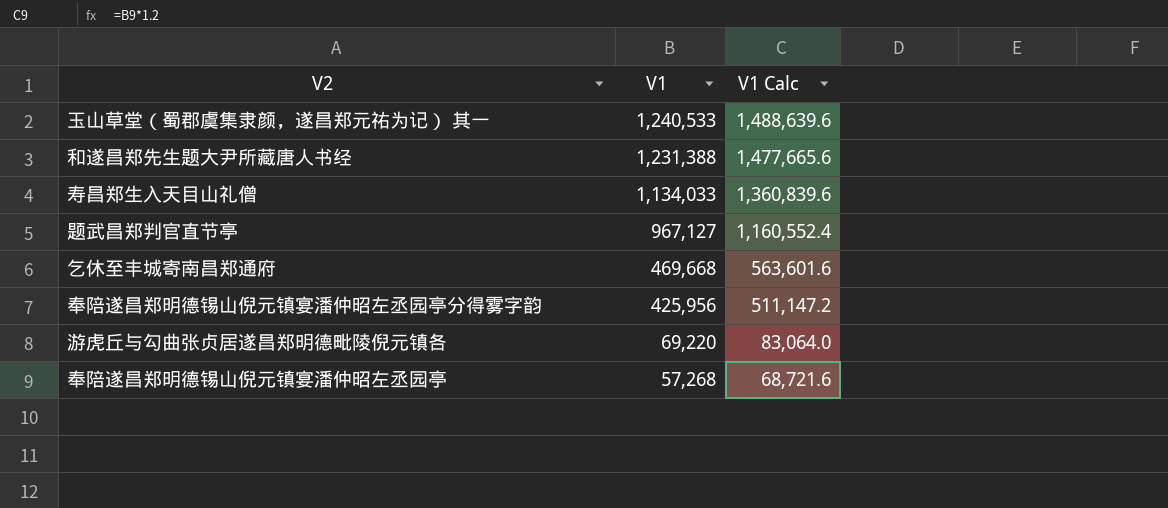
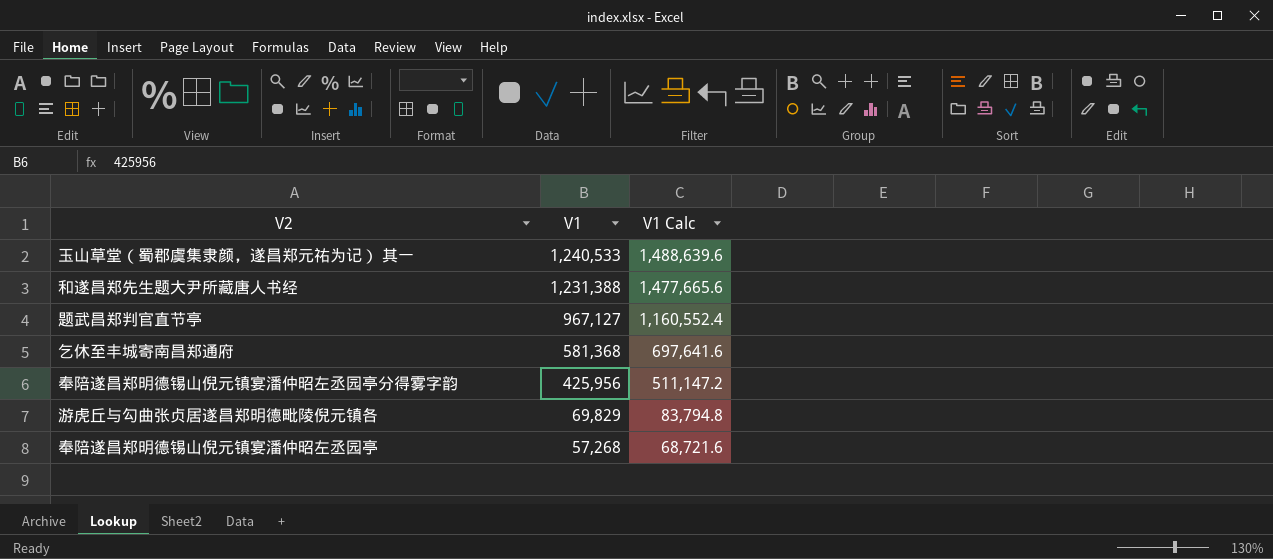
row 寿昌郑生入天目山礼僧: 1,134,033 | 1,360,839.6 -> none
乞休至丰城寄南昌郑通府 | V1: 469,668 -> 581,368
乞休至丰城寄南昌郑通府 | V1 Calc: 563,601.6 -> 697,641.6
游虎丘与勾曲张贞居遂昌郑明德毗陵倪元镇各 | V1: 69,220 -> 69,829
游虎丘与勾曲张贞居遂昌郑明德毗陵倪元镇各 | V1 Calc: 83,064.0 -> 83,794.8

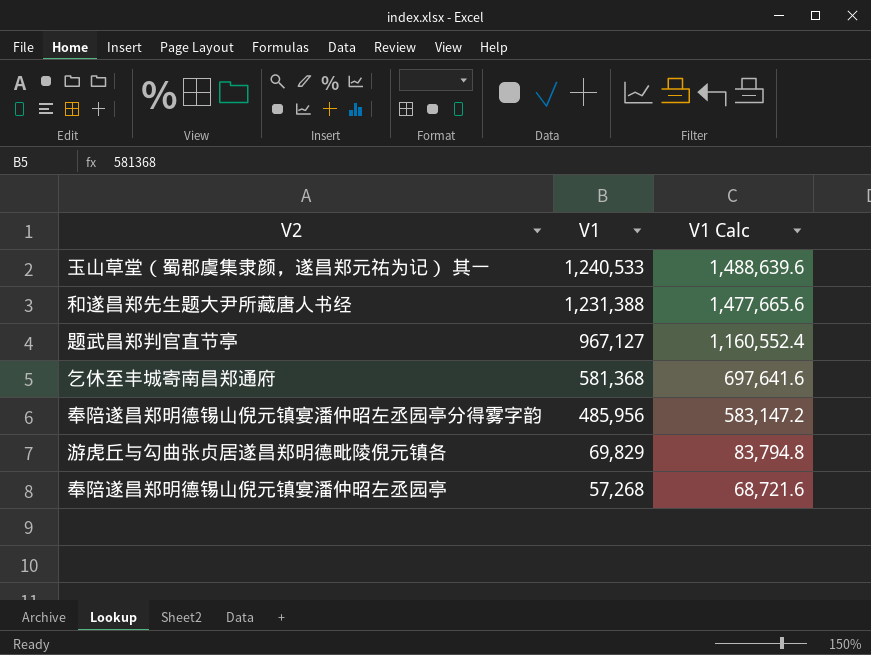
奉陪遂昌郑明德锡山倪元镇宴潘仲昭左丞园亭分得雾字韵 | V1: 425,956 -> 485,956
奉陪遂昌郑明德锡山倪元镇宴潘仲昭左丞园亭分得雾字韵 | V1 Calc: 511,147.2 -> 583,147.2

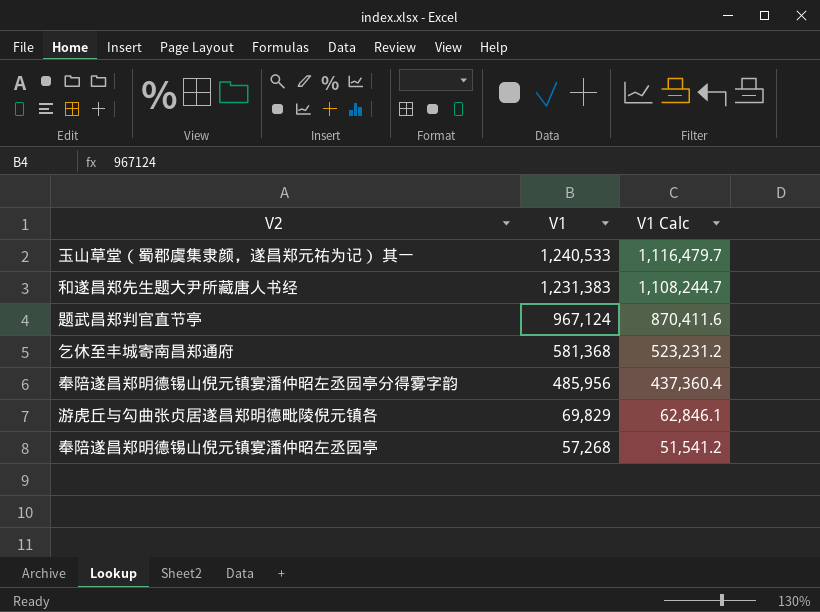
column V1 Calc | formula: [V1] * 1.2 -> [V1] * 0.9
和遂昌郑先生题大尹所藏唐人书经 | V1: 1,231,388 -> 1,231,383
题武昌郑判官直节亭 | V1: 967,127 -> 967,124

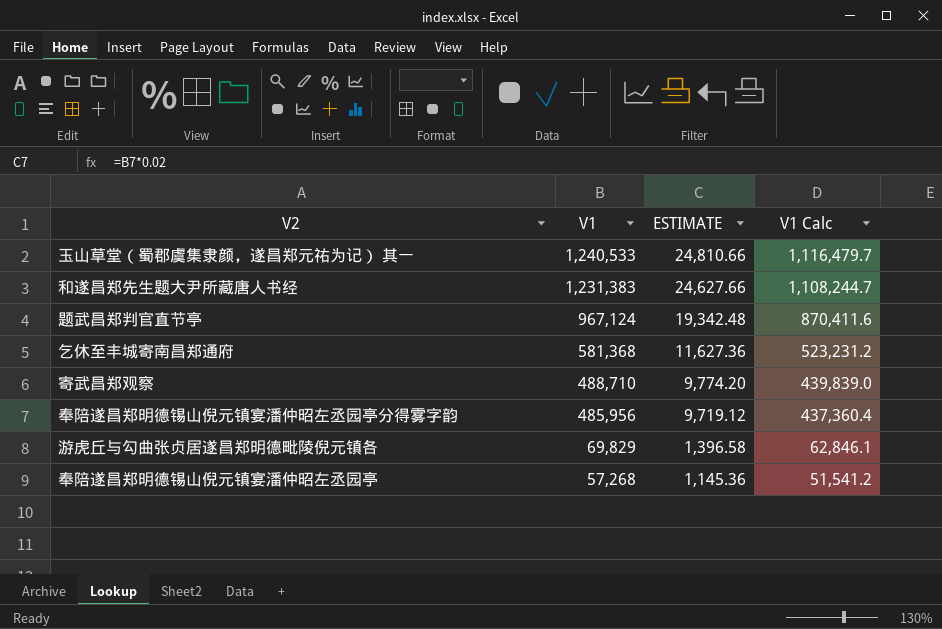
column ESTIMATE | formula: none -> [V1] * 0.02
row 寄武昌郑观察: none -> 488,710 | 9,774.20 | 439,839.0

